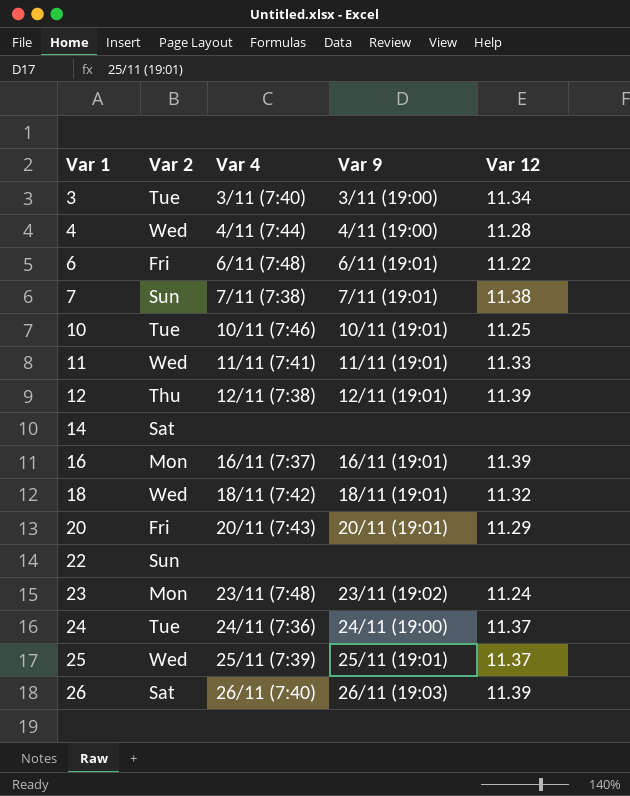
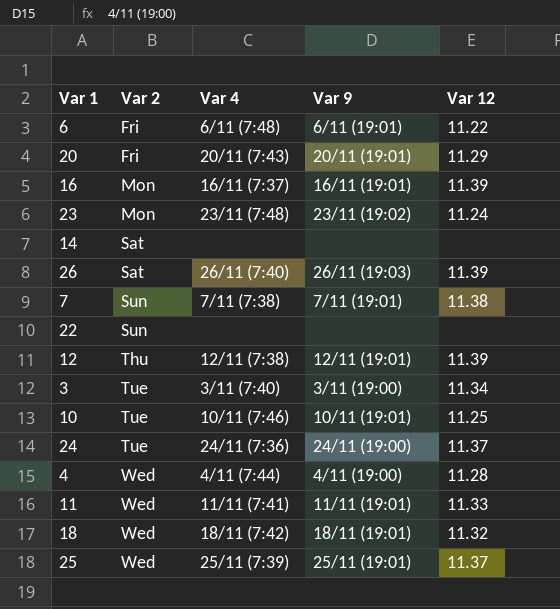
row order: Var 1 ascending -> Var 2 ascending

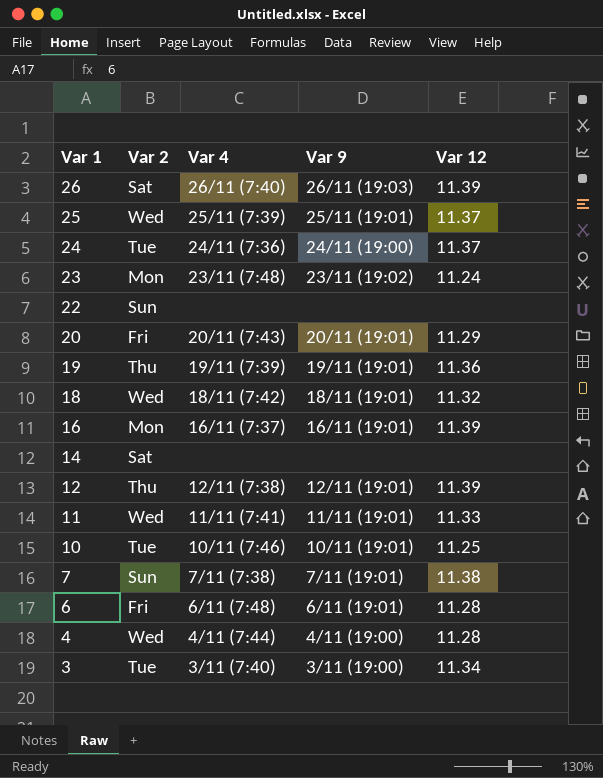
row order: Var 2 ascending -> Var 1 descending
row 19: none -> Thu | 19/11 (7:39) | 19/11 (19:01) | 11.36
6 | Var 12: 11.22 -> 11.28

